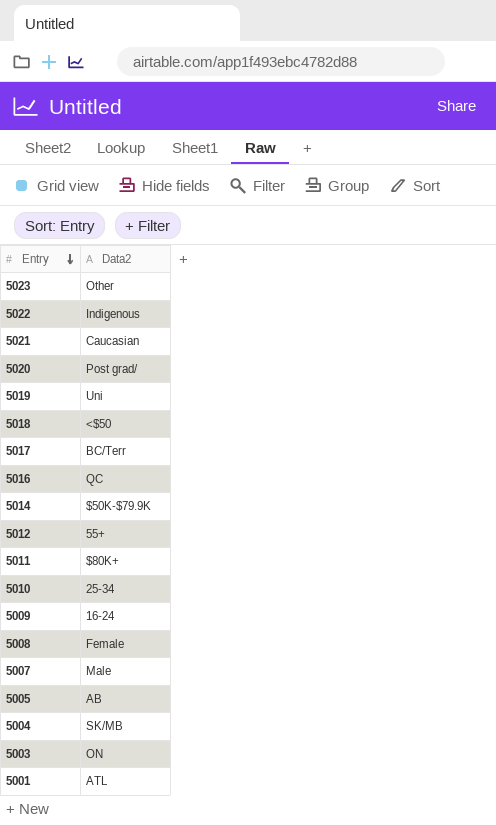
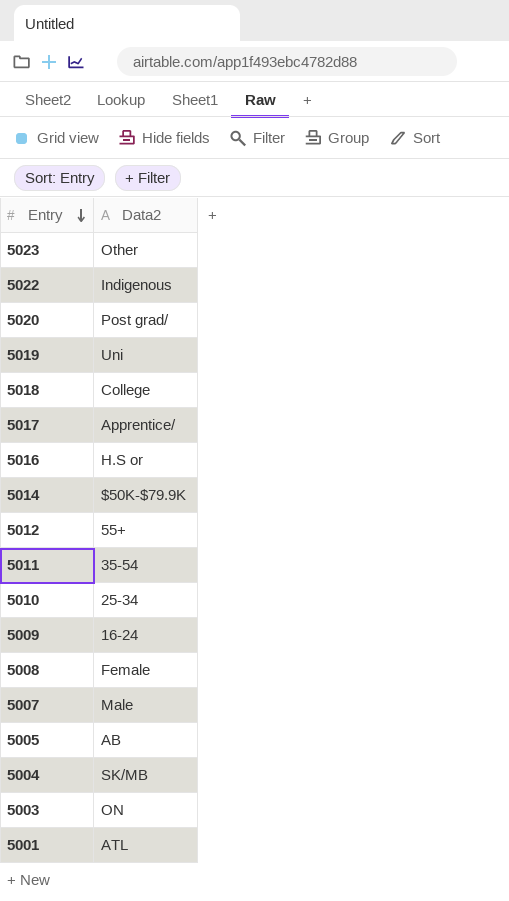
row 5021: Caucasian -> none
5018 | Data2: <$50 -> College
5017 | Data2: BC/Terr -> Apprentice/
5016 | Data2: QC -> H.S or
5011 | Data2: $80K+ -> 35-54

